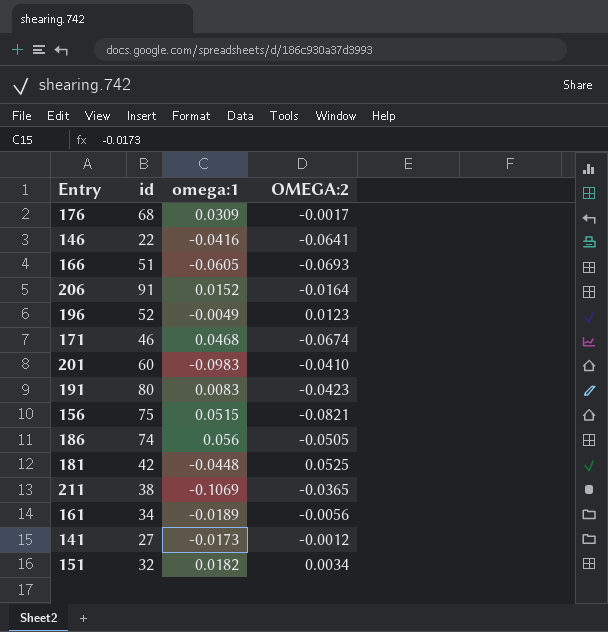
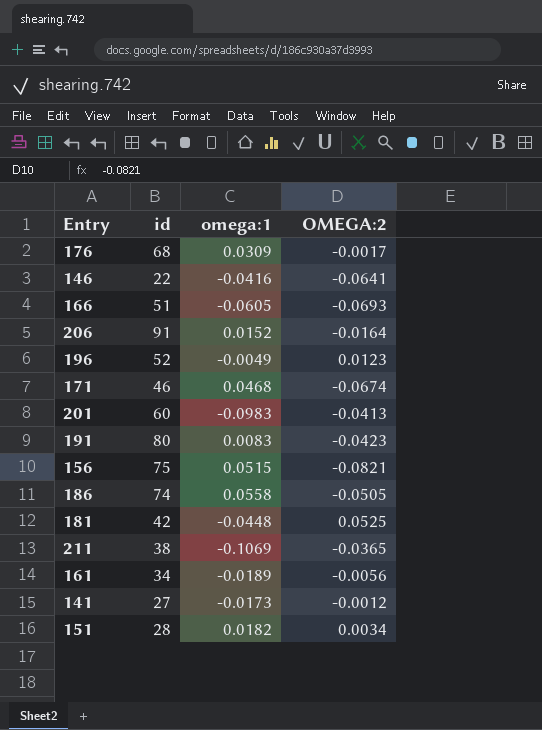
201 | OMEGA:2: -0.0410 -> -0.0413
186 | omega:1: 0.056 -> 0.0558
151 | id: 32 -> 28

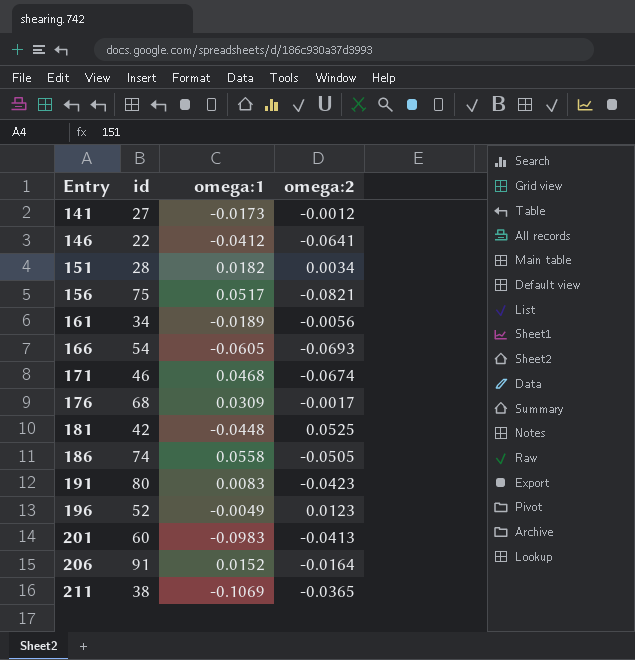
row order: none -> Entry ascending
column name: OMEGA:2 -> omega:2
146 | omega:1: -0.0416 -> -0.0412
156 | omega:1: 0.0515 -> 0.0517
166 | id: 51 -> 54

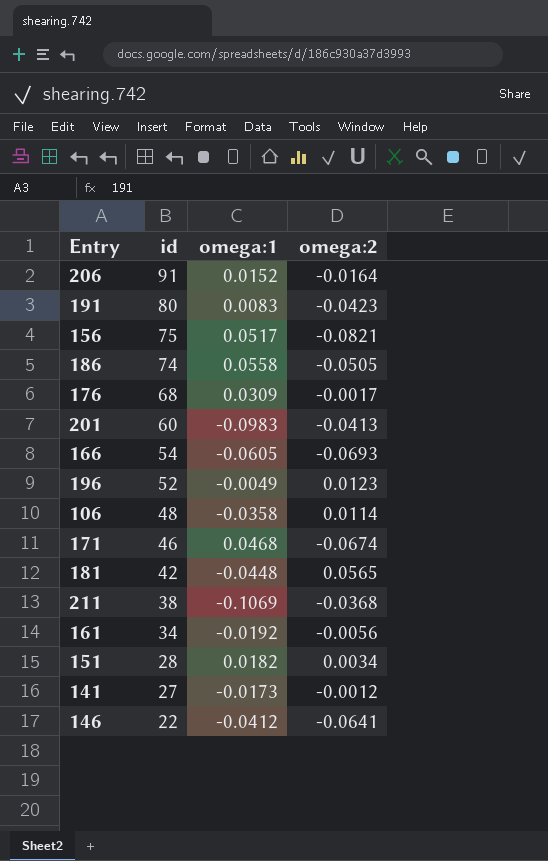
row order: Entry ascending -> id descending
row 106: none -> 48 | -0.0358 | 0.0114
181 | omega:2: 0.0525 -> 0.0565
211 | omega:2: -0.0365 -> -0.0368
161 | omega:1: -0.0189 -> -0.0192

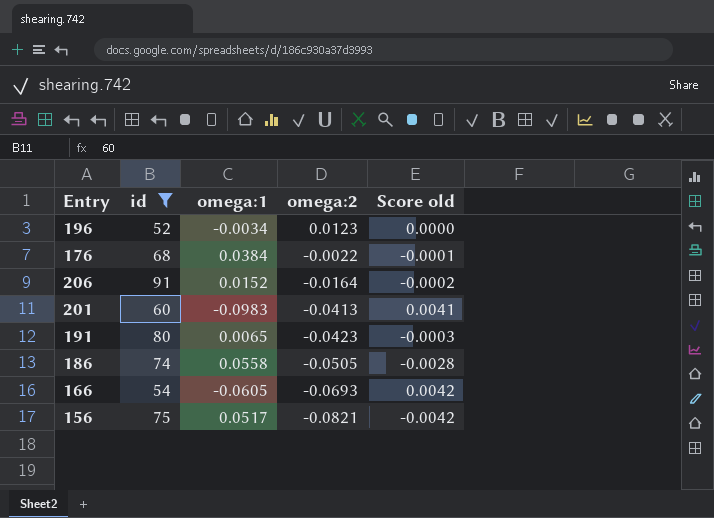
filter: none -> id >= 52
row order: id descending -> omega:2 descending
column Score old | formula: none -> [omega:1] * [omega:2]
196 | omega:1: -0.0049 -> -0.0034
176 | omega:1: 0.0309 -> 0.0384
176 | omega:2: -0.0017 -> -0.0022
191 | omega:1: 0.0083 -> 0.0065

